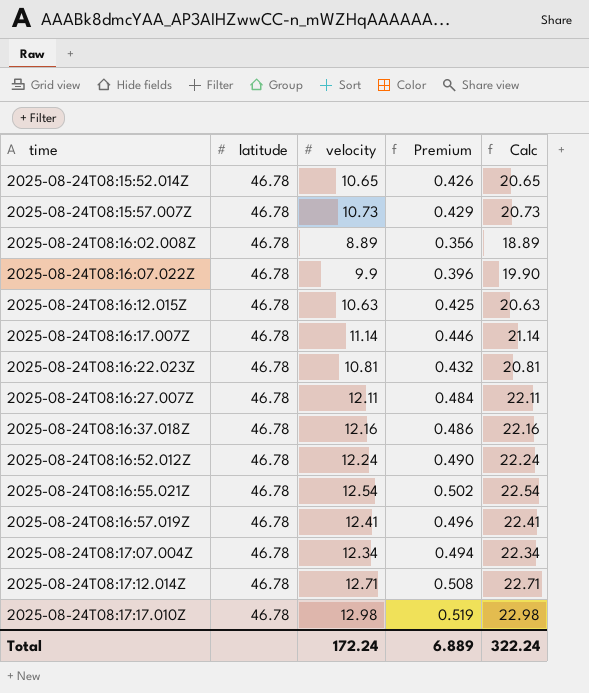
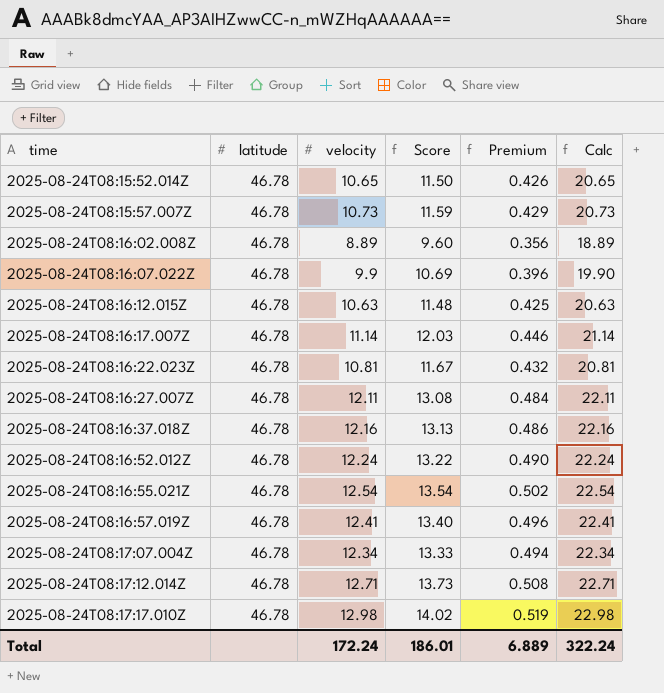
column Score | formula: none -> [velocity] * 1.08

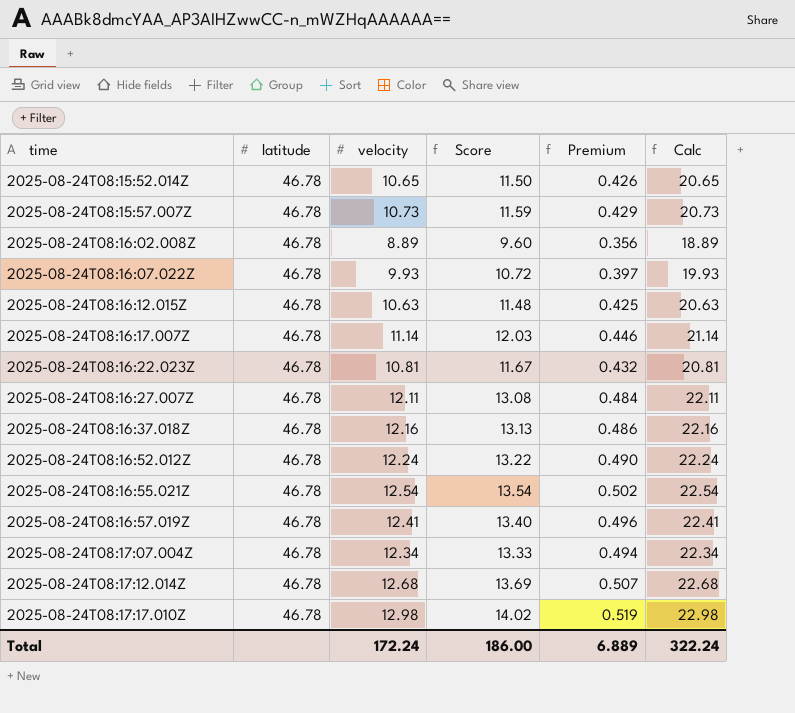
2025-08-24T08:16:07.022Z | velocity: 9.9 -> 9.93
2025-08-24T08:16:07.022Z | Score: 10.69 -> 10.72
2025-08-24T08:16:07.022Z | Premium: 0.396 -> 0.397
2025-08-24T08:16:07.022Z | Calc: 19.90 -> 19.93
2025-08-24T08:17:12.014Z | velocity: 12.71 -> 12.68
2025-08-24T08:17:12.014Z | Score: 13.73 -> 13.69
2025-08-24T08:17:12.014Z | Premium: 0.508 -> 0.507
2025-08-24T08:17:12.014Z | Calc: 22.71 -> 22.68
Total | Score: 186.01 -> 186.00

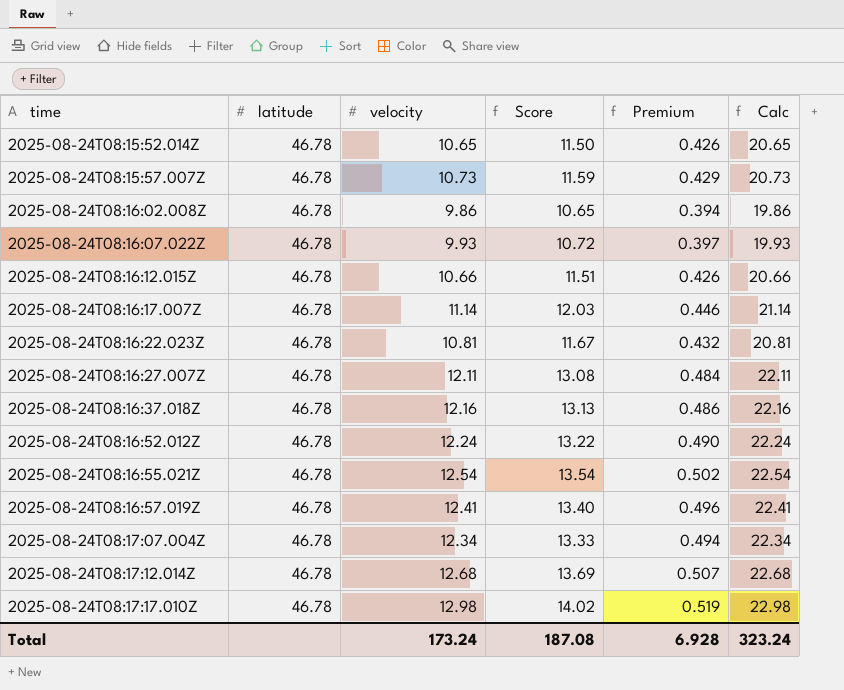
2025-08-24T08:16:02.008Z | velocity: 8.89 -> 9.86
2025-08-24T08:16:02.008Z | Score: 9.60 -> 10.65
2025-08-24T08:16:02.008Z | Premium: 0.356 -> 0.394
2025-08-24T08:16:02.008Z | Calc: 18.89 -> 19.86
2025-08-24T08:16:12.015Z | velocity: 10.63 -> 10.66
2025-08-24T08:16:12.015Z | Score: 11.48 -> 11.51
2025-08-24T08:16:12.015Z | Premium: 0.425 -> 0.426
2025-08-24T08:16:12.015Z | Calc: 20.63 -> 20.66
Total | velocity: 172.24 -> 173.24
Total | Score: 186.00 -> 187.08
Total | Premium: 6.889 -> 6.928
Total | Calc: 322.24 -> 323.24

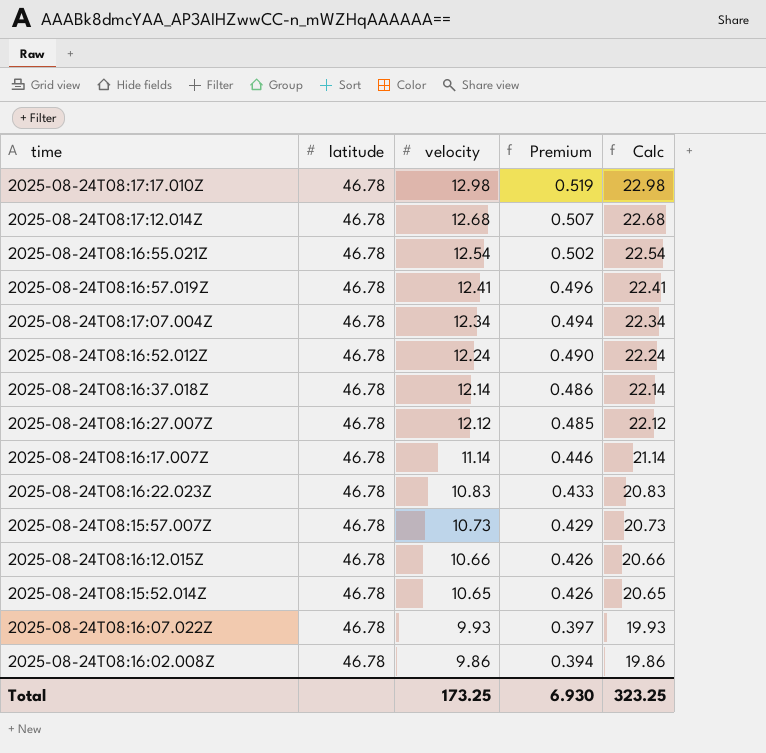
row order: time ascending -> velocity descending
column Score | formula: [velocity] * 1.08 -> none
2025-08-24T08:16:37.018Z | velocity: 12.16 -> 12.14
2025-08-24T08:16:37.018Z | Calc: 22.16 -> 22.14
2025-08-24T08:16:27.007Z | velocity: 12.11 -> 12.12
2025-08-24T08:16:27.007Z | Premium: 0.484 -> 0.485
2025-08-24T08:16:27.007Z | Calc: 22.11 -> 22.12
2025-08-24T08:16:22.023Z | velocity: 10.81 -> 10.83
2025-08-24T08:16:22.023Z | Premium: 0.432 -> 0.433
2025-08-24T08:16:22.023Z | Calc: 20.81 -> 20.83
Total | velocity: 173.24 -> 173.25
Total | Premium: 6.928 -> 6.930
Total | Calc: 323.24 -> 323.25

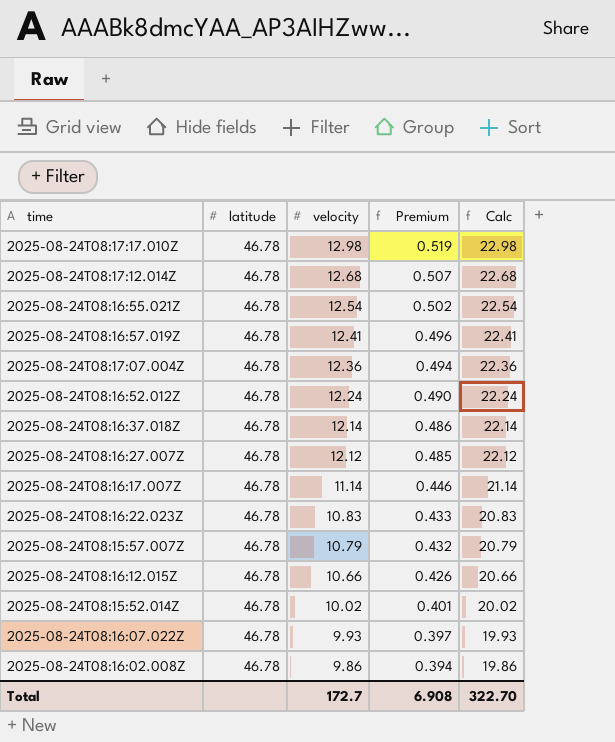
2025-08-24T08:17:07.004Z | velocity: 12.34 -> 12.36
2025-08-24T08:17:07.004Z | Calc: 22.34 -> 22.36
2025-08-24T08:15:57.007Z | velocity: 10.73 -> 10.79
2025-08-24T08:15:57.007Z | Premium: 0.429 -> 0.432
2025-08-24T08:15:57.007Z | Calc: 20.73 -> 20.79
2025-08-24T08:15:52.014Z | velocity: 10.65 -> 10.02
2025-08-24T08:15:52.014Z | Premium: 0.426 -> 0.401
2025-08-24T08:15:52.014Z | Calc: 20.65 -> 20.02
Total | velocity: 173.25 -> 172.7
Total | Premium: 6.930 -> 6.908
Total | Calc: 323.25 -> 322.70

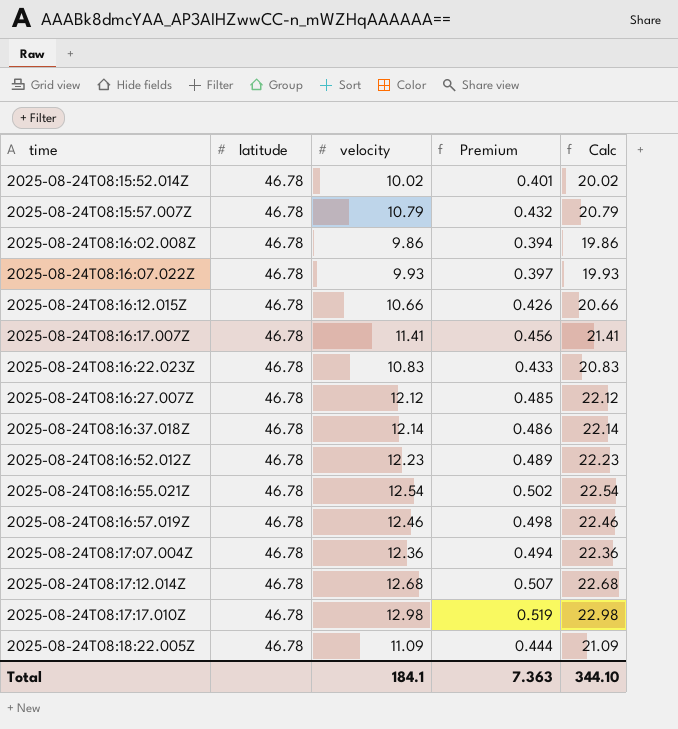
row order: velocity descending -> time ascending
2025-08-24T08:16:17.007Z | velocity: 11.14 -> 11.41
2025-08-24T08:16:17.007Z | Premium: 0.446 -> 0.456
2025-08-24T08:16:17.007Z | Calc: 21.14 -> 21.41
2025-08-24T08:16:52.012Z | velocity: 12.24 -> 12.23
2025-08-24T08:16:52.012Z | Premium: 0.490 -> 0.489
2025-08-24T08:16:52.012Z | Calc: 22.24 -> 22.23
2025-08-24T08:16:57.019Z | velocity: 12.41 -> 12.46
2025-08-24T08:16:57.019Z | Premium: 0.496 -> 0.498
2025-08-24T08:16:57.019Z | Calc: 22.41 -> 22.46
row 2025-08-24T08:18:22.005Z: none -> 46.78 | 11.09 | 0.444 | 21.09
Total | velocity: 172.7 -> 184.1
Total | Premium: 6.908 -> 7.363
Total | Calc: 322.70 -> 344.10

